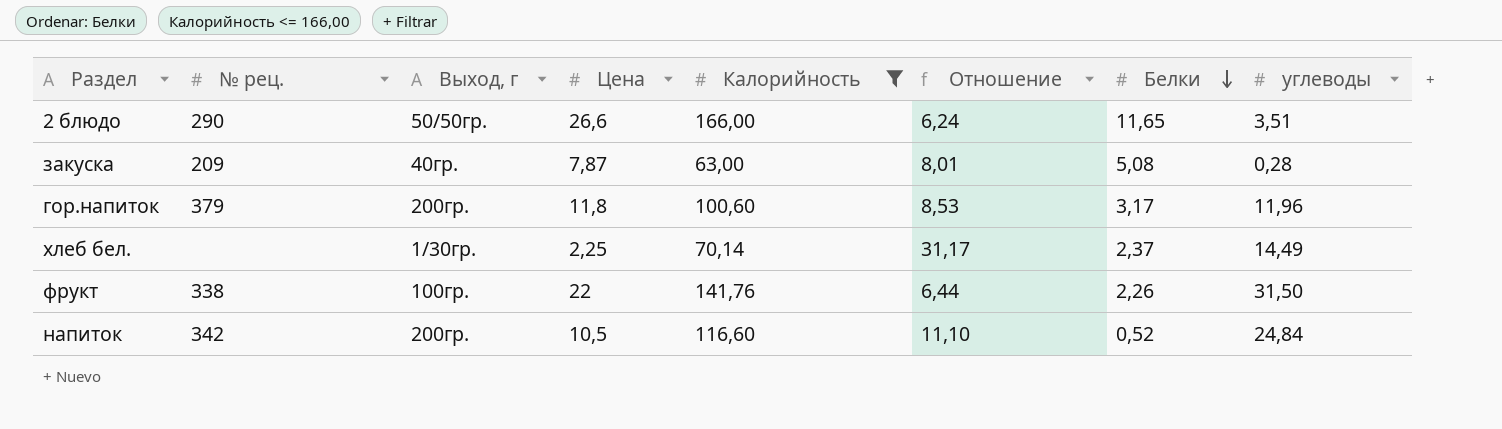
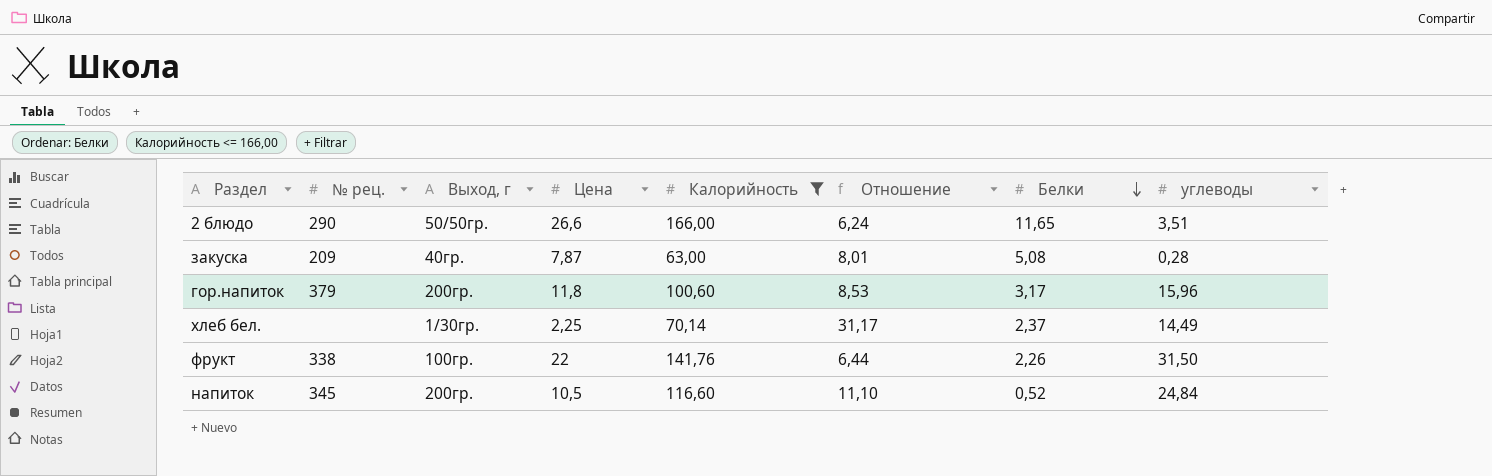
гор.напиток | углеводы: 11,96 -> 15,96
напиток | № рец.: 342 -> 345

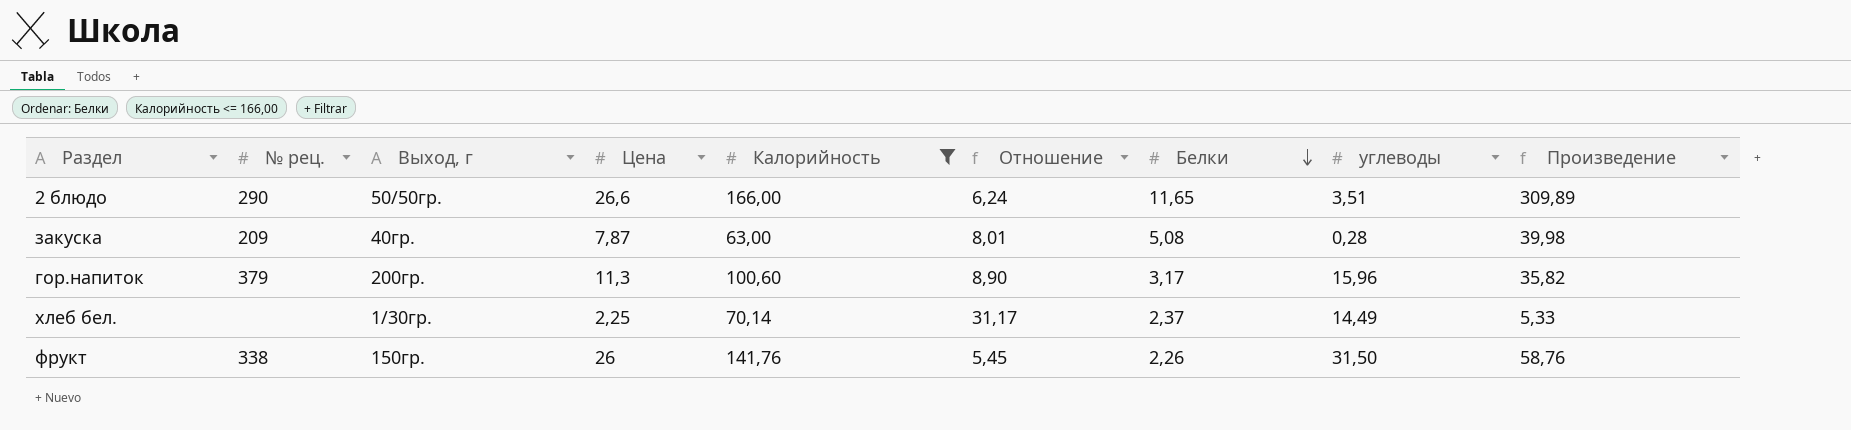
column Произведение | formula: none -> [Цена] * [Белки]
row напиток: 345 | 200гр. | 10,5 | 116,60 | 11,10 | 0,52 | 24,84 -> none
гор.напиток | Цена: 11,8 -> 11,3
гор.напиток | Отношение: 8,53 -> 8,90
фрукт | Выход, г: 100гр. -> 150гр.
фрукт | Цена: 22 -> 26
фрукт | Отношение: 6,44 -> 5,45

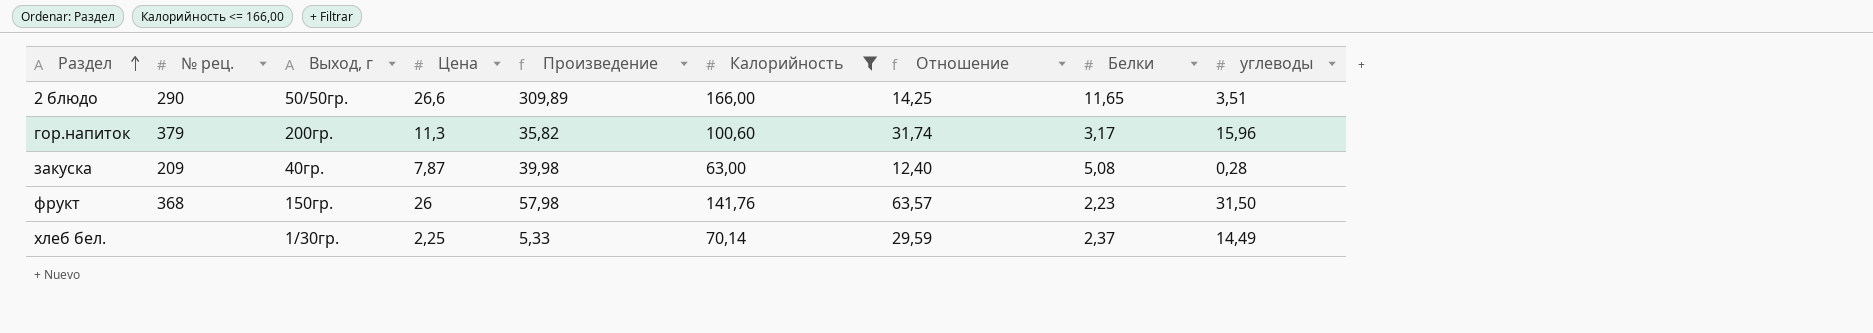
row order: Белки descending -> Раздел ascending
column Произведение | position: 9 -> 5
column Отношение | formula: [Калорийность] / [Цена] -> [Калорийность] / [Белки]
фрукт | № рец.: 338 -> 368
фрукт | Произведение: 58,76 -> 57,98
фрукт | Белки: 2,26 -> 2,23

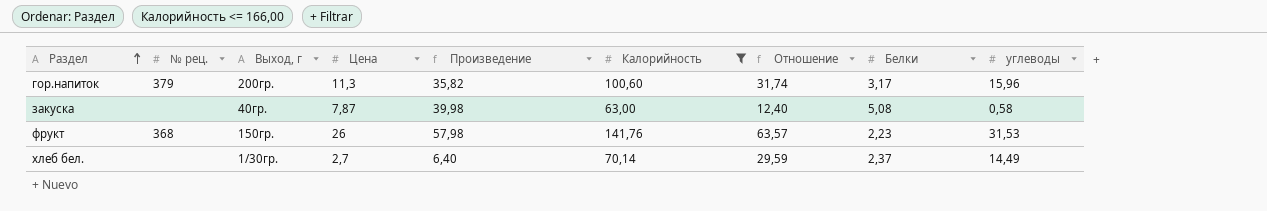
row 2 блюдо: 290 | 50/50гр. | 26,6 | 309,89 | 166,00 | 14,25 | 11,65 | 3,51 -> none
закуска | № рец.: 209 -> none
закуска | углеводы: 0,28 -> 0,58
фрукт | углеводы: 31,50 -> 31,53
хлеб бел. | Цена: 2,25 -> 2,7
хлеб бел. | Произведение: 5,33 -> 6,40

